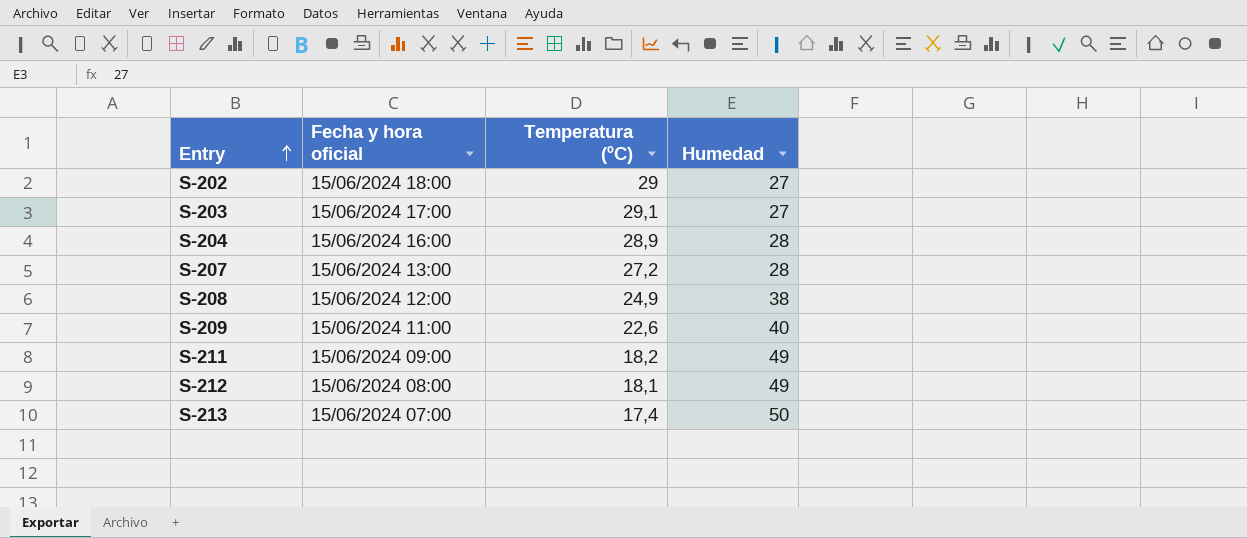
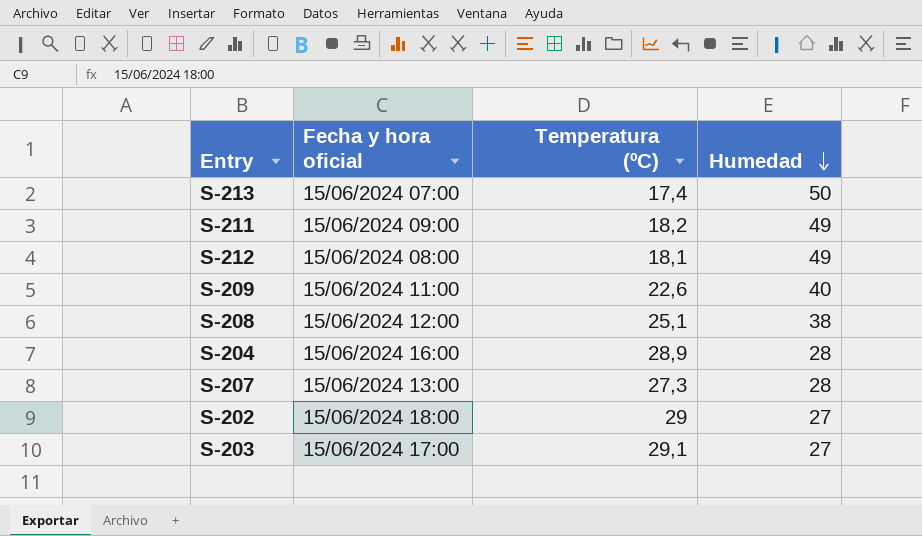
row order: Entry ascending -> Humedad descending
S-208 | Temperatura (ºC): 24,9 -> 25,1
S-207 | Temperatura (ºC): 27,2 -> 27,3

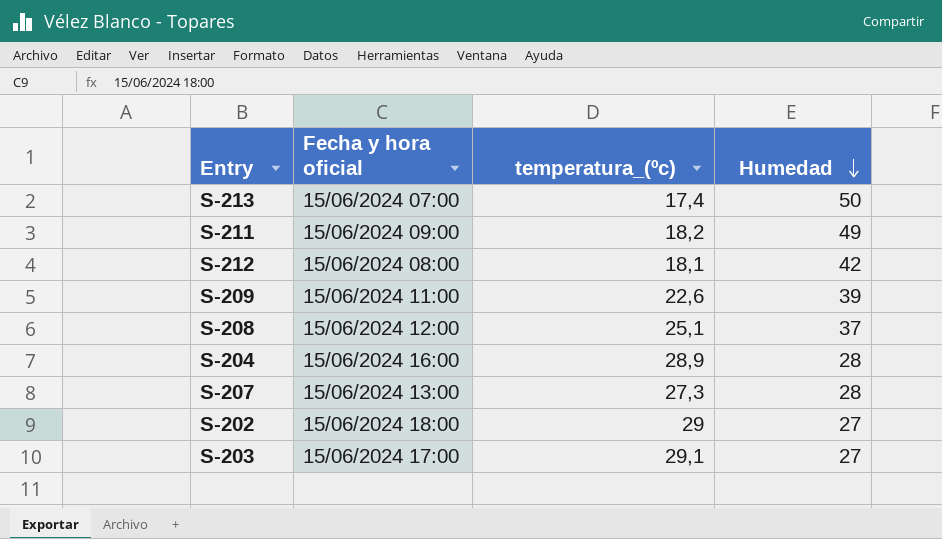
column name: Temperatura (ºC) -> temperatura_(ºc)
S-212 | Humedad: 49 -> 42
S-209 | Humedad: 40 -> 39
S-208 | Humedad: 38 -> 37

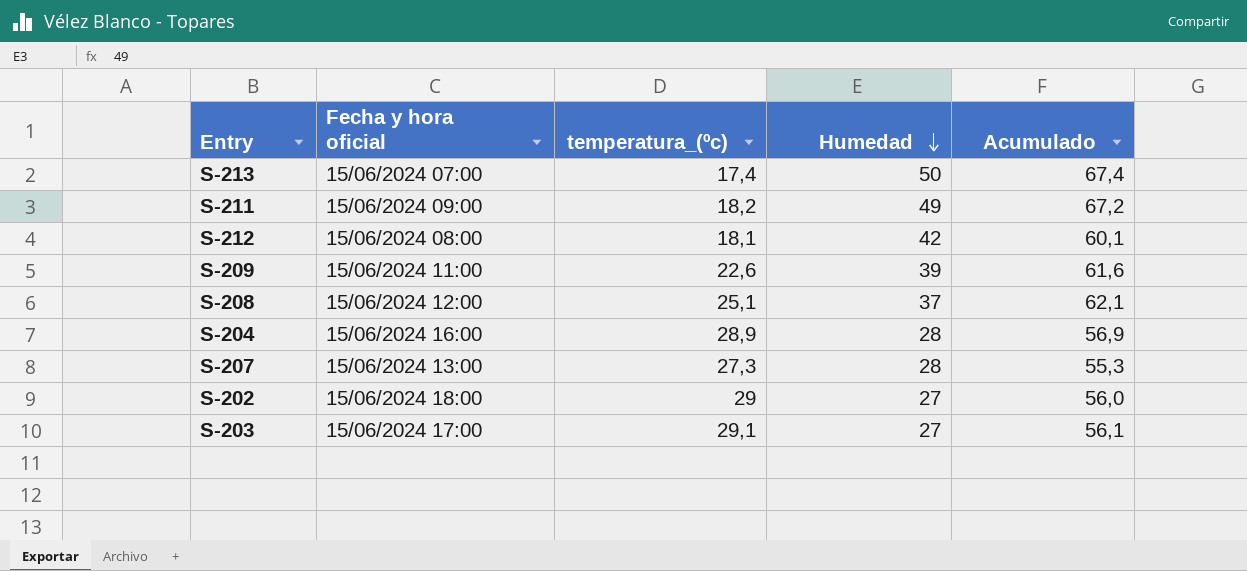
column Acumulado | formula: none -> [temperatura_(ºc)] + [Humedad]

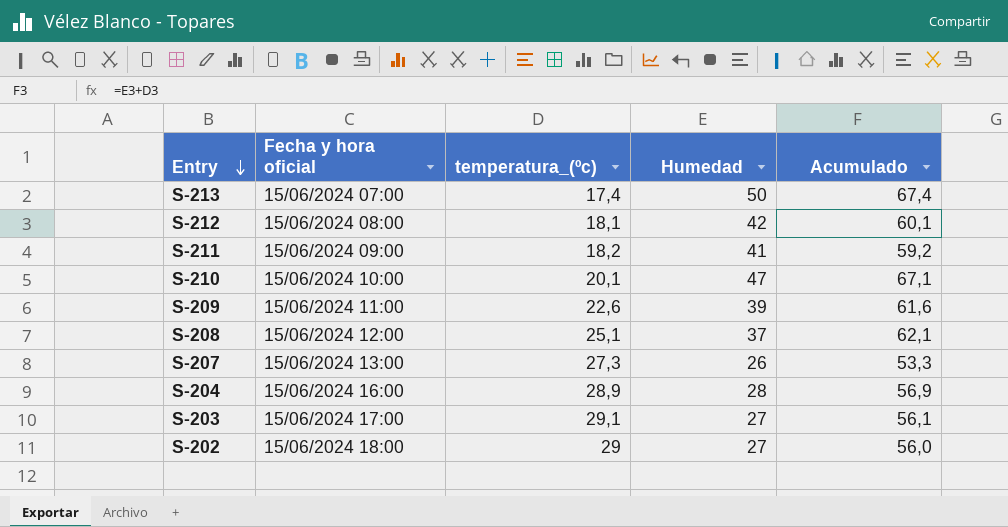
row order: Humedad descending -> Entry descending
S-211 | Humedad: 49 -> 41
S-211 | Acumulado: 67,2 -> 59,2
row S-210: none -> 15/06/2024 10:00 | 20,1 | 47 | 67,1
S-207 | Humedad: 28 -> 26
S-207 | Acumulado: 55,3 -> 53,3

